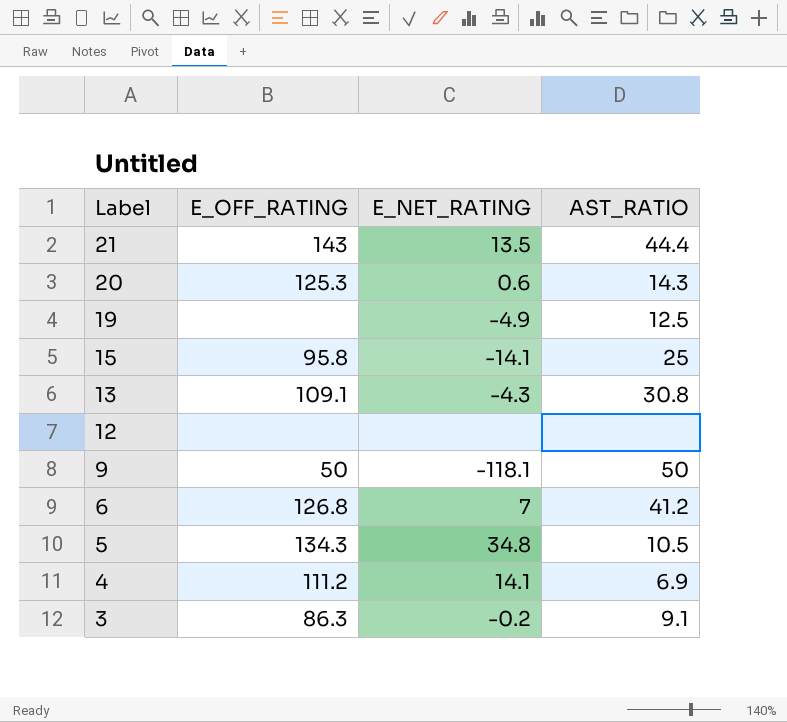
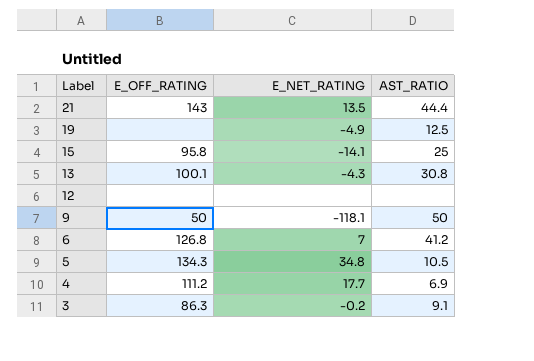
row 20: 125.3 | 0.6 | 14.3 -> none
13 | E_OFF_RATING: 109.1 -> 100.1
4 | E_NET_RATING: 14.1 -> 17.7

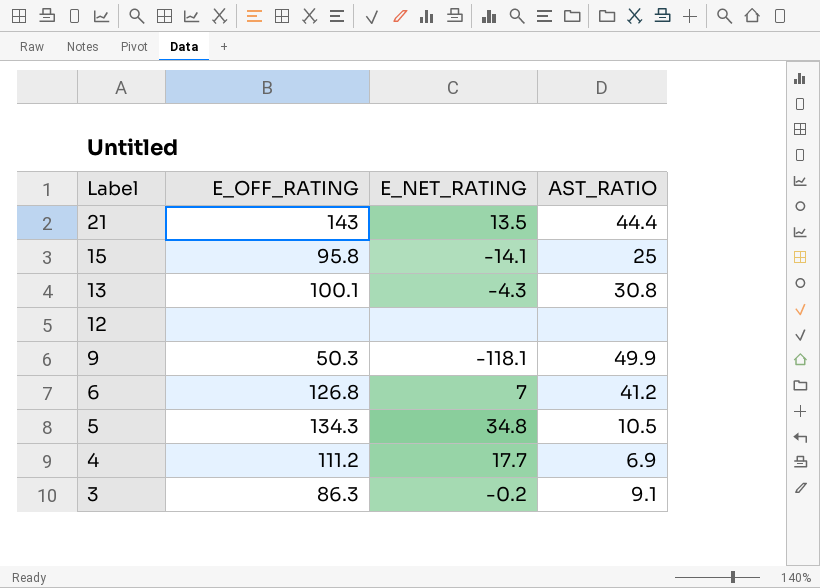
row 19: none | -4.9 | 12.5 -> none
9 | E_OFF_RATING: 50 -> 50.3
9 | AST_RATIO: 50 -> 49.9

